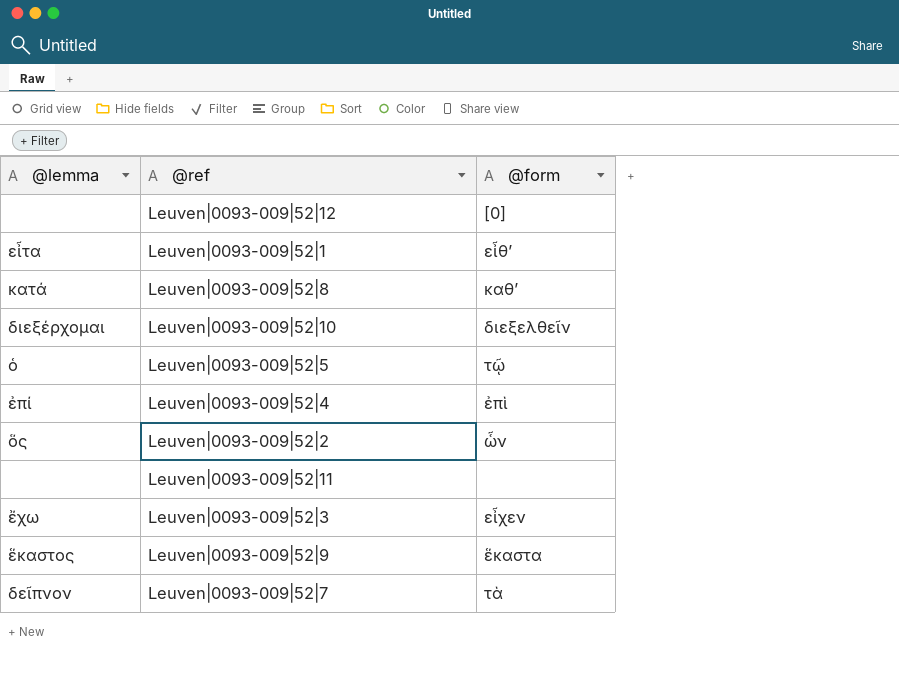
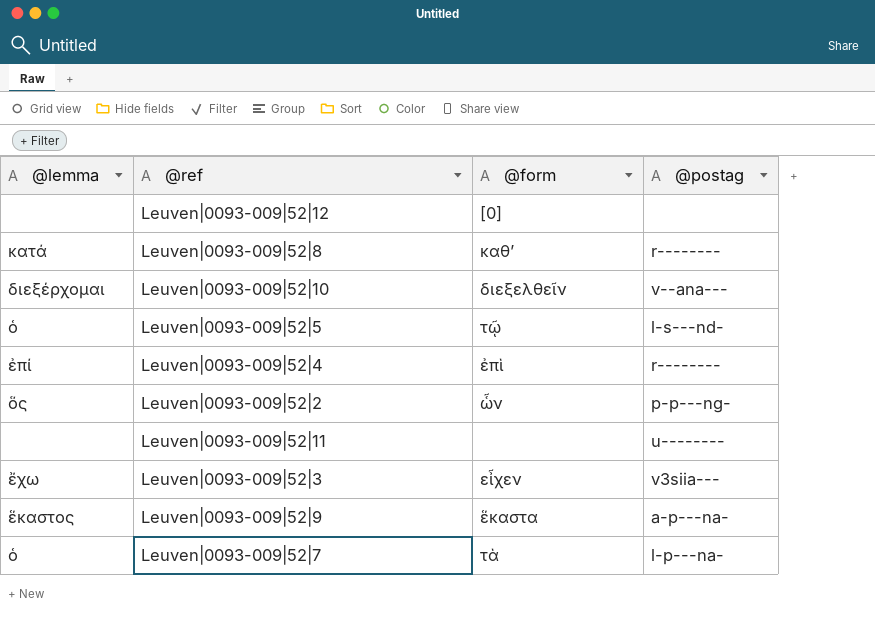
column @postag | position: none -> 4
row Leuven|0093-009|52|1: εἶτα | εἶθ’ -> none
Leuven|0093-009|52|7 | @lemma: δεῖπνον -> ὁ

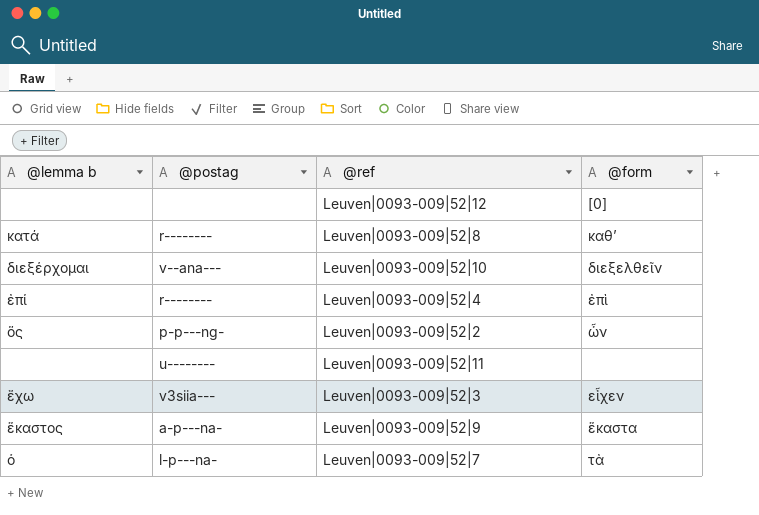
column name: @lemma -> @lemma b
column @postag | position: 4 -> 2
row Leuven|0093-009|52|5: ὁ | τῷ | l-s---nd- -> none

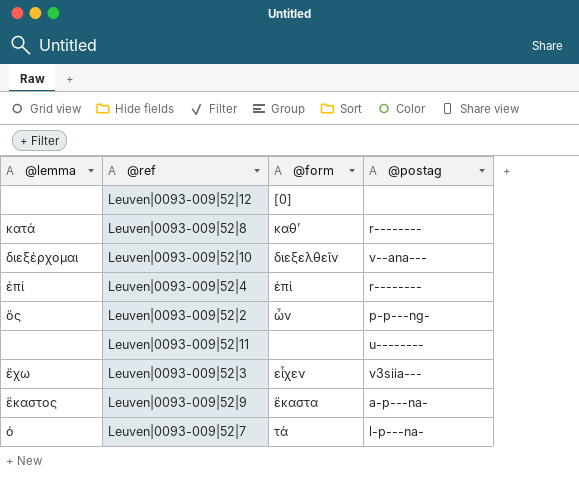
column name: @lemma b -> @lemma
column @postag | position: 2 -> 4

